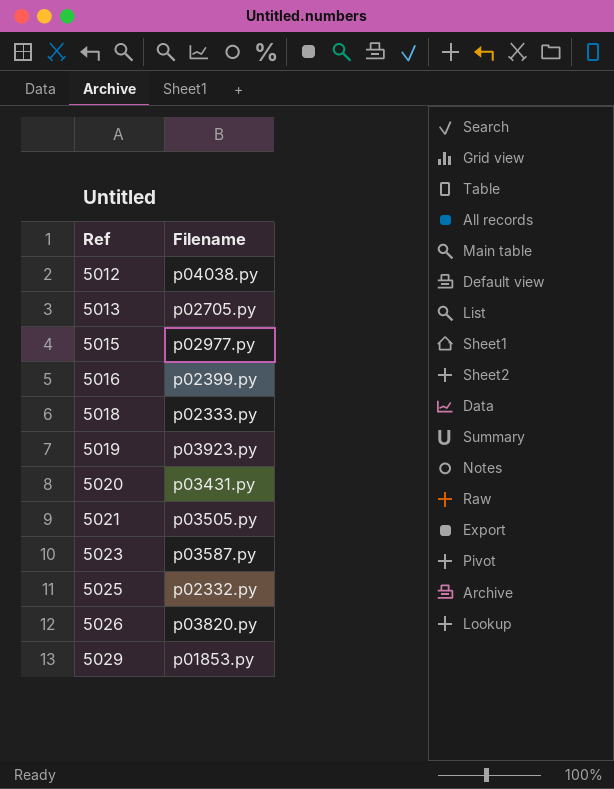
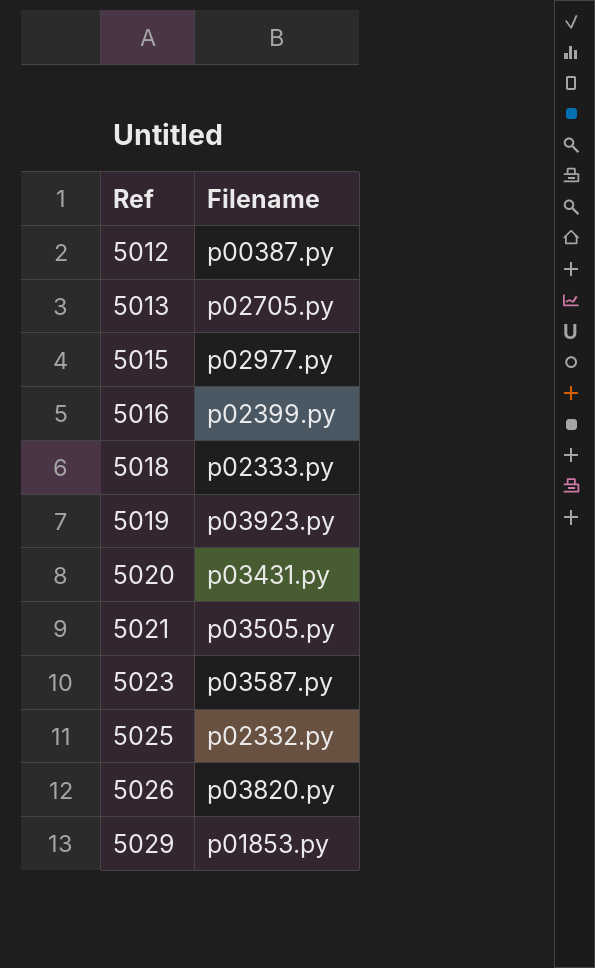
5012 | Filename: p04038.py -> p00387.py

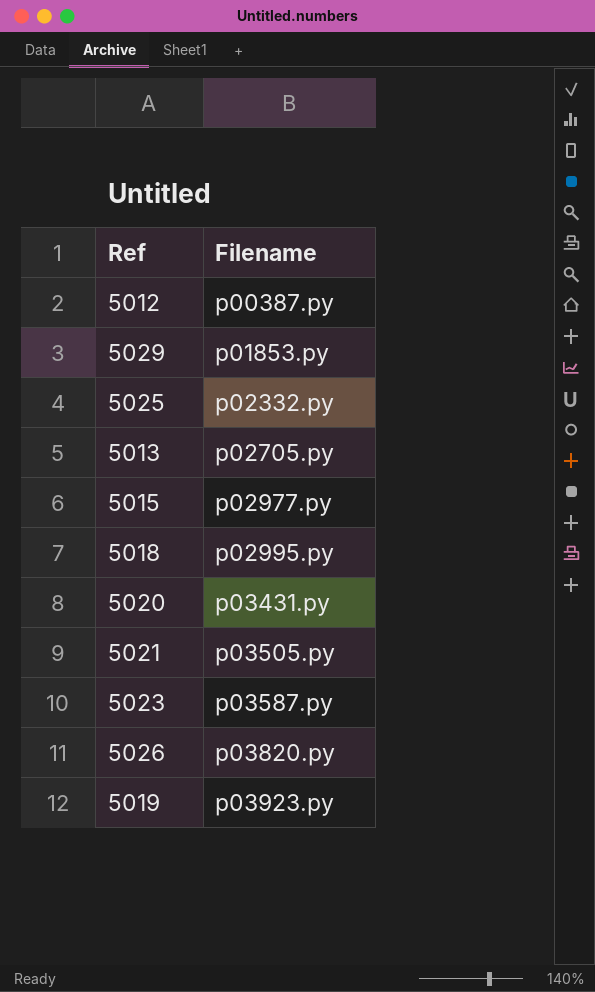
row order: Ref ascending -> Filename ascending
row 5016: p02399.py -> none
5018 | Filename: p02333.py -> p02995.py

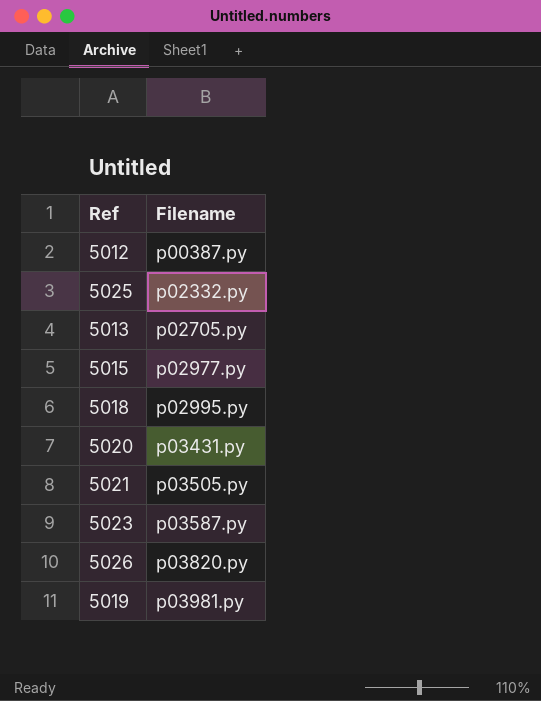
row 5029: p01853.py -> none
5019 | Filename: p03923.py -> p03981.py

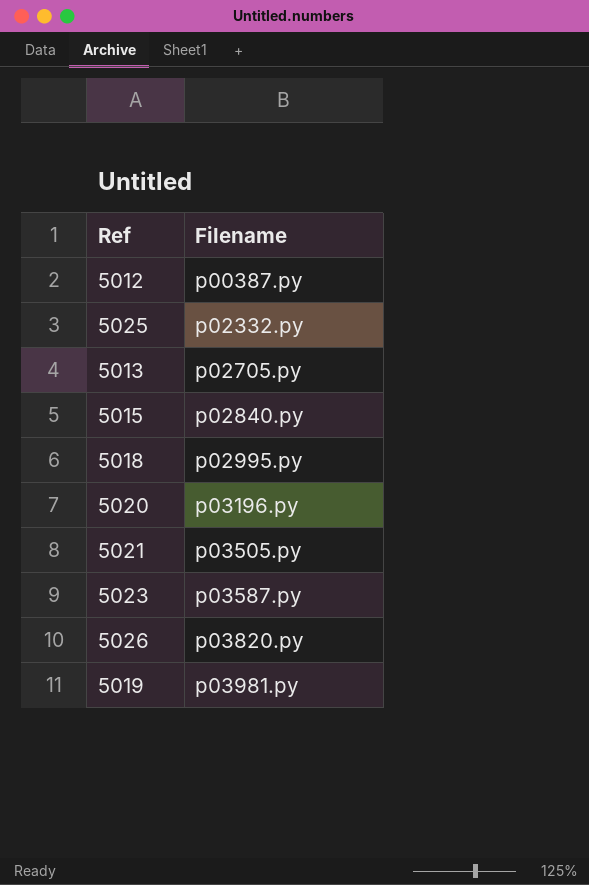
5015 | Filename: p02977.py -> p02840.py
5020 | Filename: p03431.py -> p03196.py

